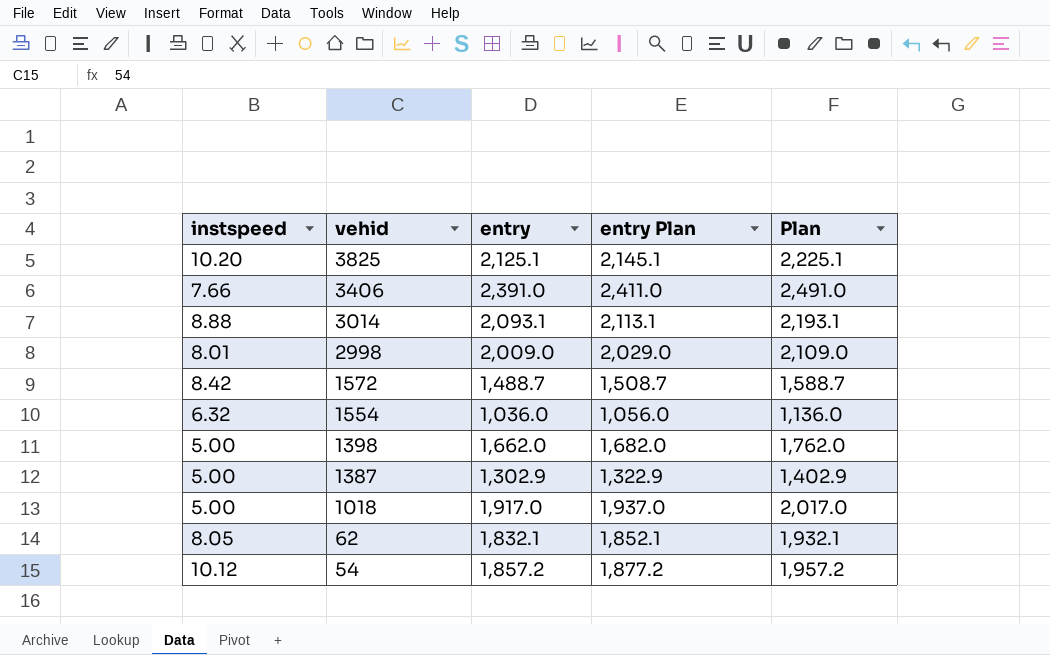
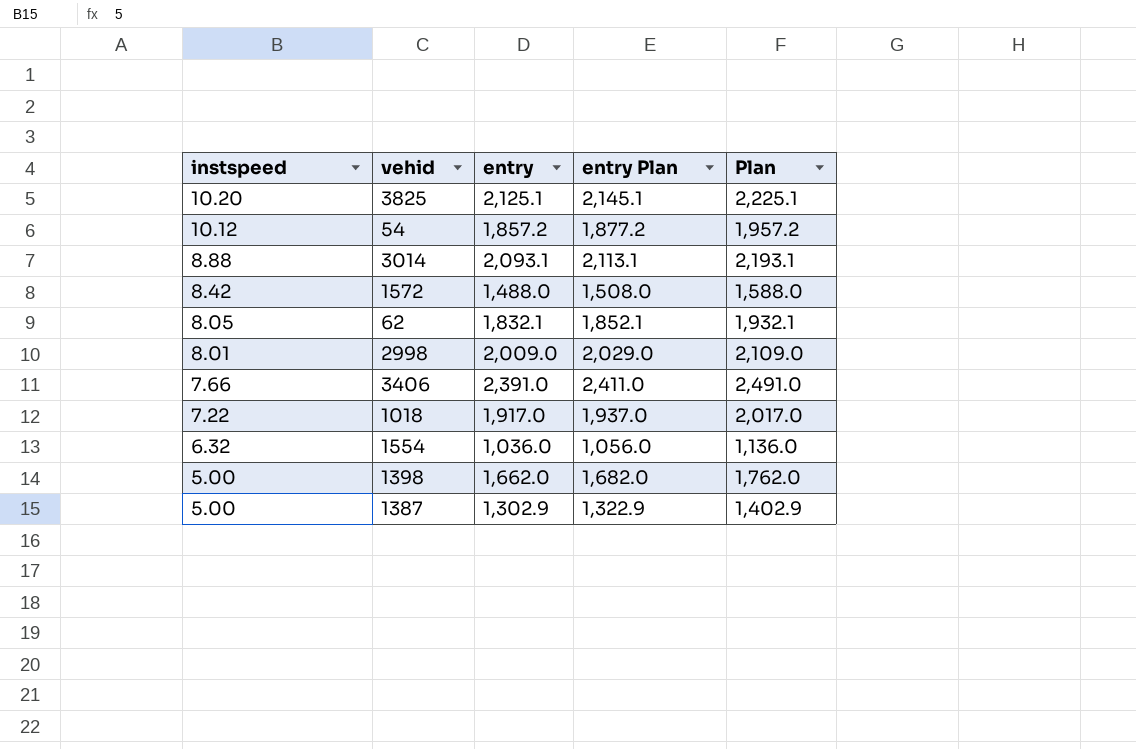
row order: vehid descending -> instspeed descending
1572 | entry: 1,488.7 -> 1,488.0
1572 | entry Plan: 1,508.7 -> 1,508.0
1572 | Plan: 1,588.7 -> 1,588.0
1018 | instspeed: 5.00 -> 7.22

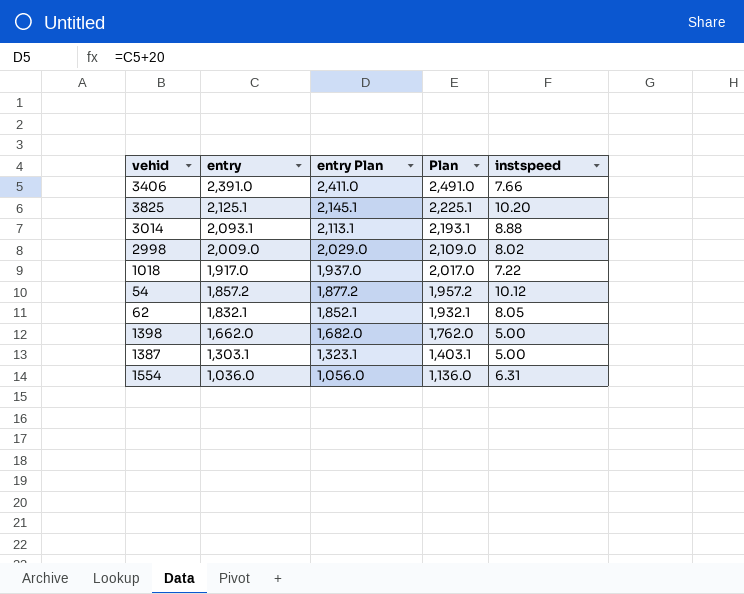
row order: instspeed descending -> entry descending
column instspeed | position: 1 -> 5
row 1572: 8.42 | 1,488.0 | 1,508.0 | 1,588.0 -> none
2998 | instspeed: 8.01 -> 8.02
1387 | entry: 1,302.9 -> 1,303.1
1387 | entry Plan: 1,322.9 -> 1,323.1
1387 | Plan: 1,402.9 -> 1,403.1
1554 | instspeed: 6.32 -> 6.31

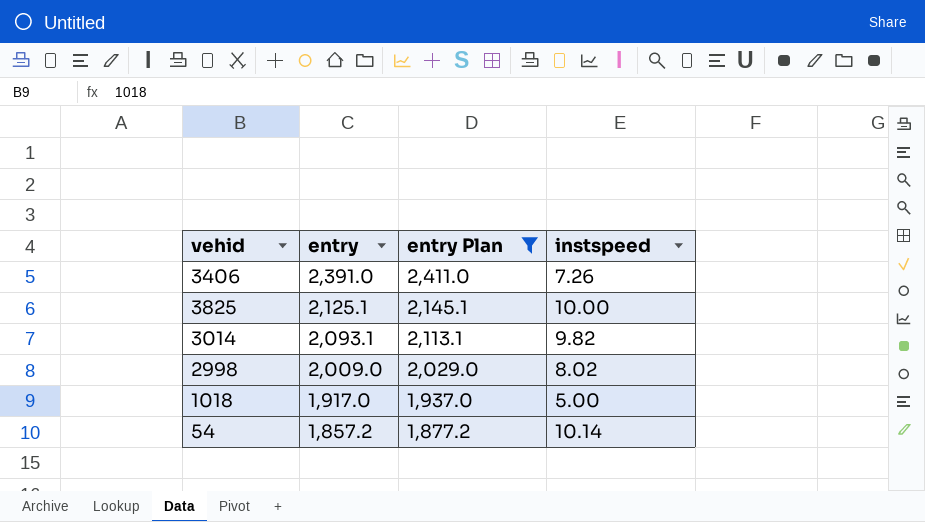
filter: none -> entry Plan >= 1,877.2
column Plan | formula: [entry] + 100 -> none
3406 | instspeed: 7.66 -> 7.26
3825 | instspeed: 10.20 -> 10.00
3014 | instspeed: 8.88 -> 9.82
1018 | instspeed: 7.22 -> 5.00
54 | instspeed: 10.12 -> 10.14

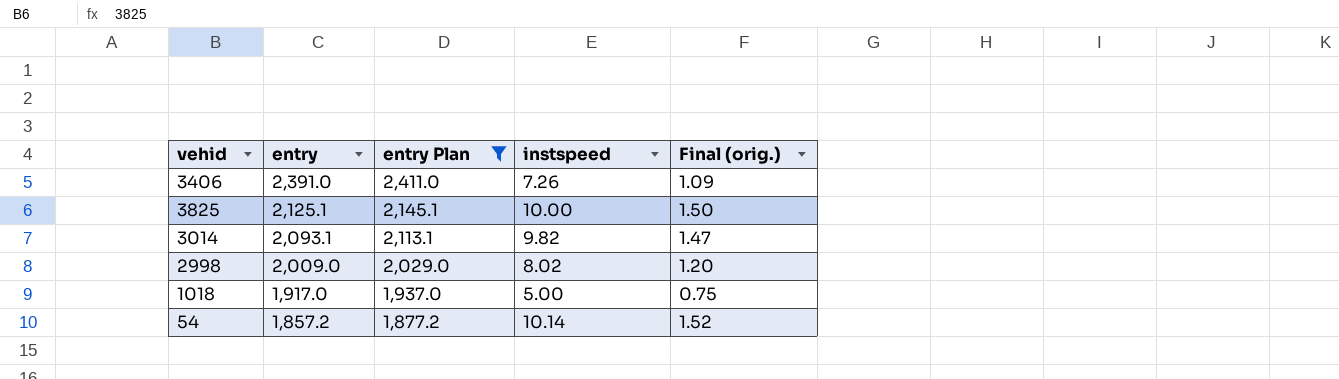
column Final (orig.) | formula: none -> [instspeed] * 0.15

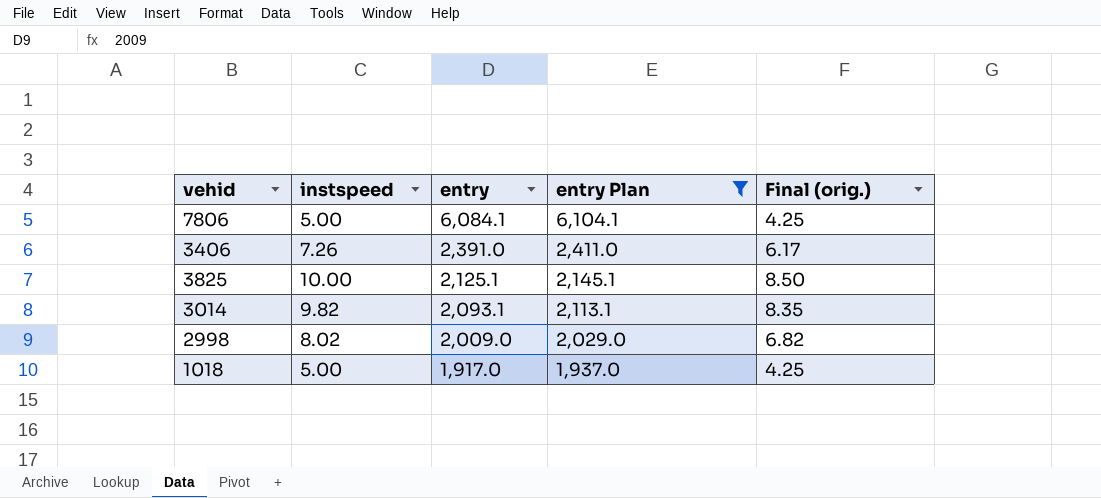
column instspeed | position: 4 -> 2
column Final (orig.) | formula: [instspeed] * 0.15 -> [instspeed] * 0.85
row 54: 1,857.2 | 1,877.2 | 10.14 | 1.52 -> none
row 7806: none -> 5.00 | 6,084.1 | 6,104.1 | 4.25

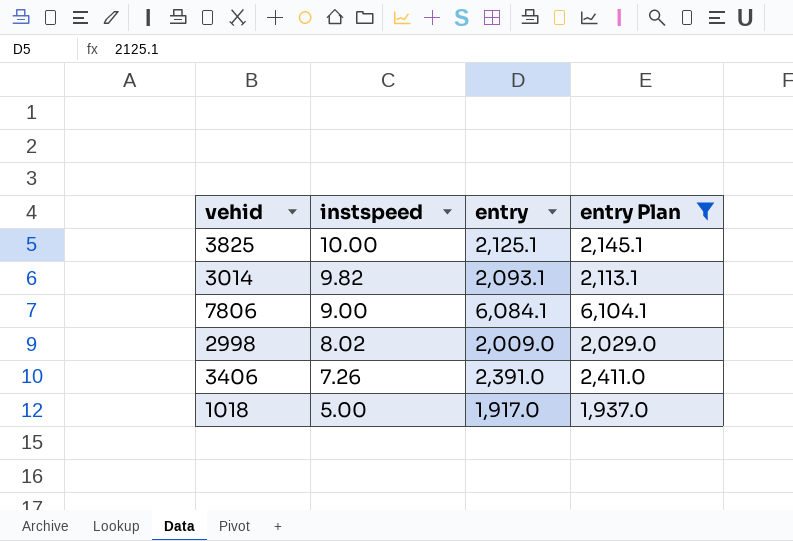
row order: entry descending -> instspeed descending
column Final (orig.) | formula: [instspeed] * 0.85 -> none
7806 | instspeed: 5.00 -> 9.00

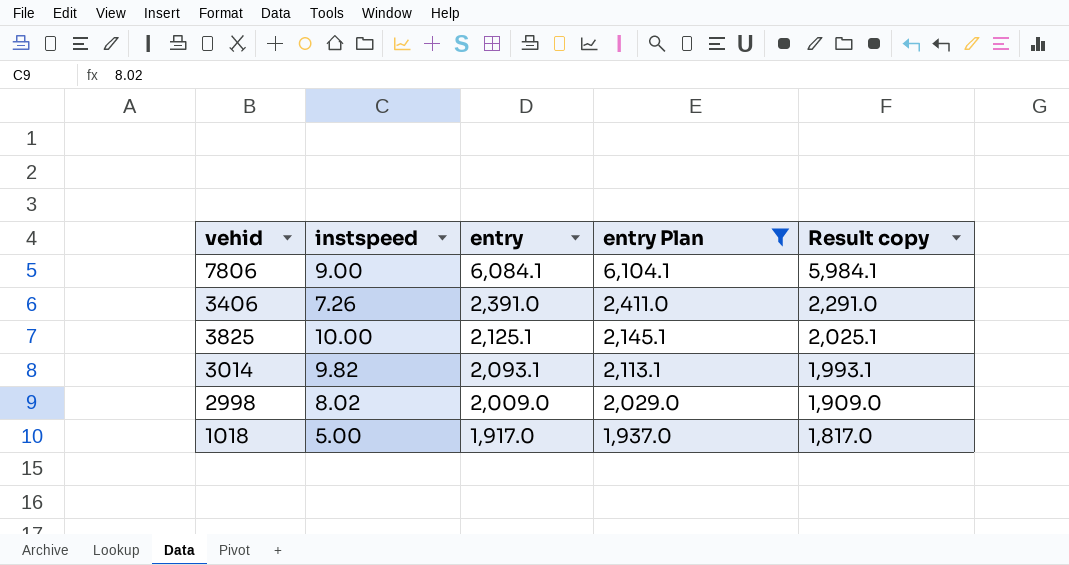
row order: instspeed descending -> entry descending
column Result copy | formula: none -> [entry] - 100

